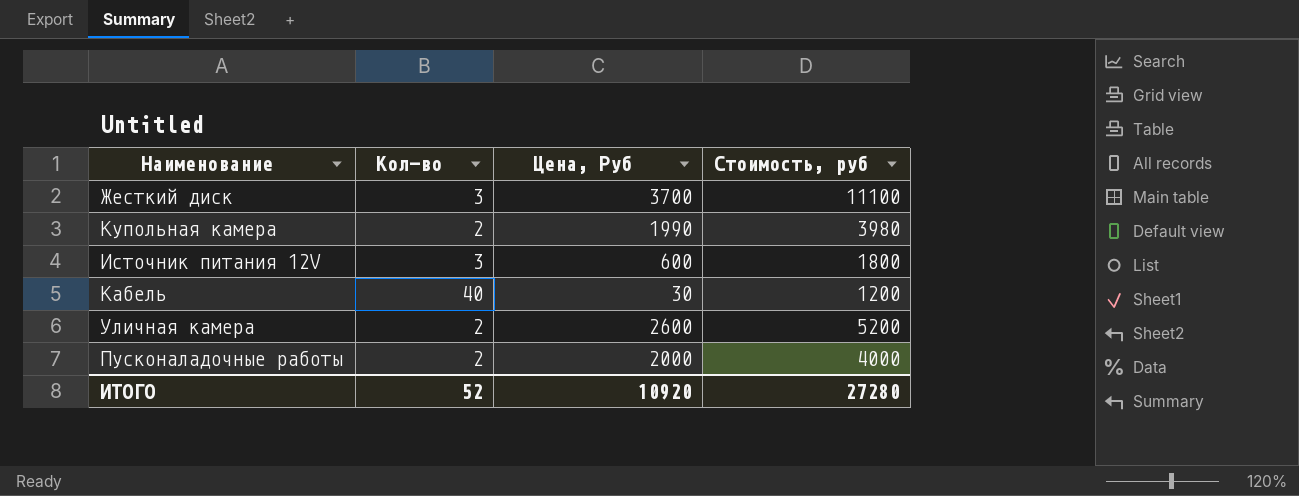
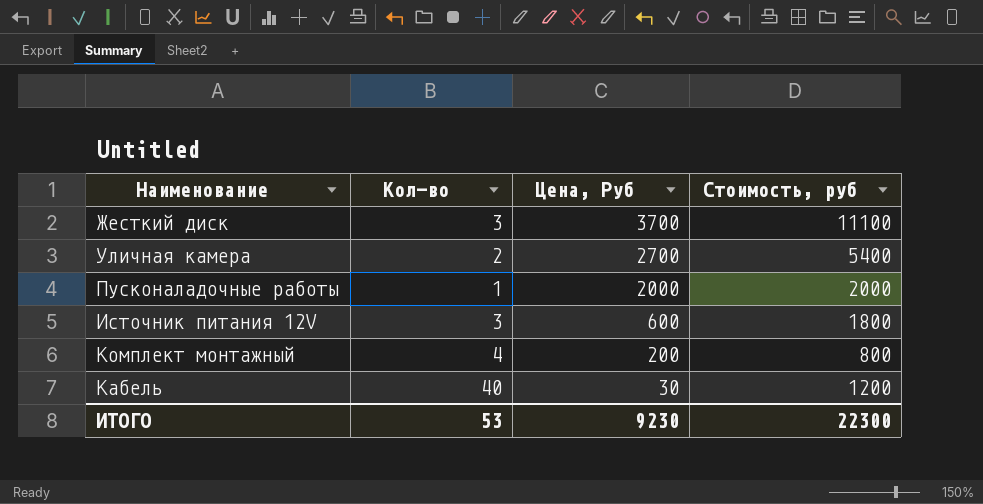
row order: none -> Цена, Руб descending
row Купольная камера: 2 | 1990 | 3980 -> none
Уличная камера | Цена, Руб: 2600 -> 2700
Уличная камера | Стоимость, руб: 5200 -> 5400
Пусконаладочные работы | Кол-во: 2 -> 1
Пусконаладочные работы | Стоимость, руб: 4000 -> 2000
row Комплект монтажный: none -> 4 | 200 | 800
ИТОГО | Кол-во: 52 -> 53
ИТОГО | Цена, Руб: 10920 -> 9230
ИТОГО | Стоимость, руб: 27280 -> 22300

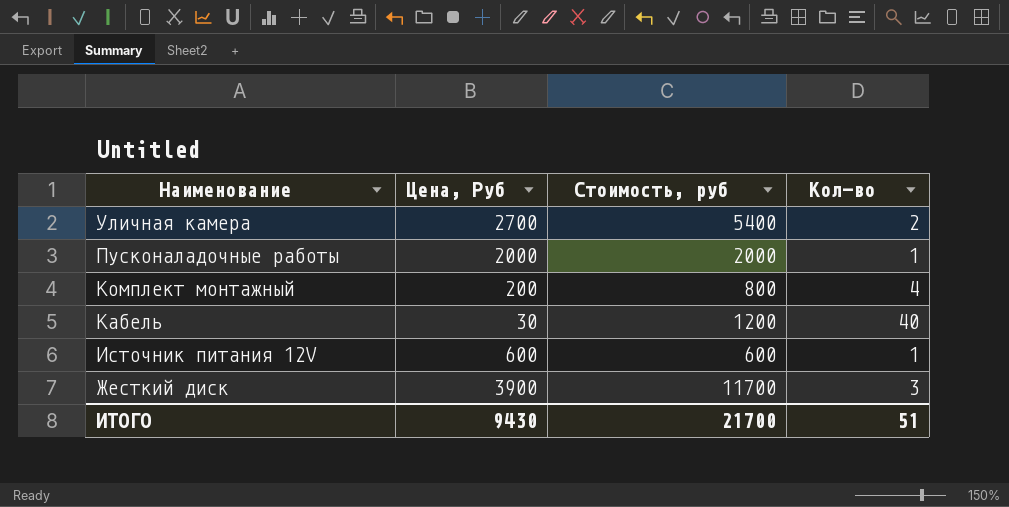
row order: Цена, Руб descending -> Наименование descending
column Кол-во | position: 2 -> 4
Источник питания 12V | Стоимость, руб: 1800 -> 600
Источник питания 12V | Кол-во: 3 -> 1
Жесткий диск | Цена, Руб: 3700 -> 3900
Жесткий диск | Стоимость, руб: 11100 -> 11700
ИТОГО | Цена, Руб: 9230 -> 9430
ИТОГО | Стоимость, руб: 22300 -> 21700
ИТОГО | Кол-во: 53 -> 51

